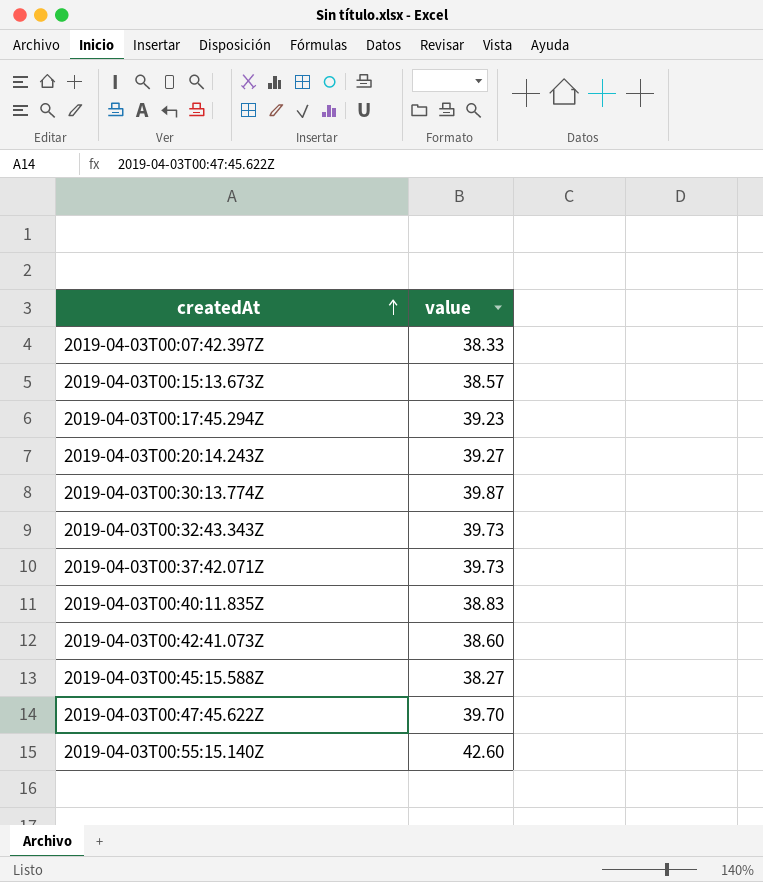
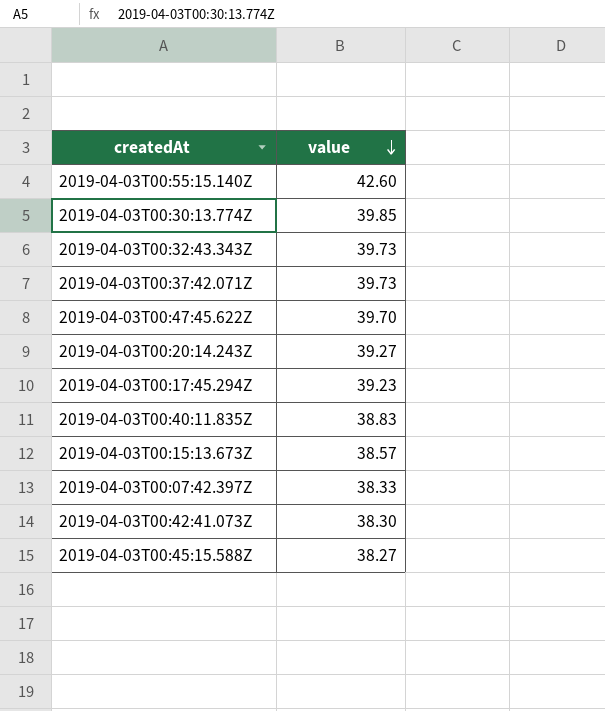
row order: createdAt ascending -> value descending
2019-04-03T00:30:13.774Z | value: 39.87 -> 39.85
2019-04-03T00:42:41.073Z | value: 38.60 -> 38.30

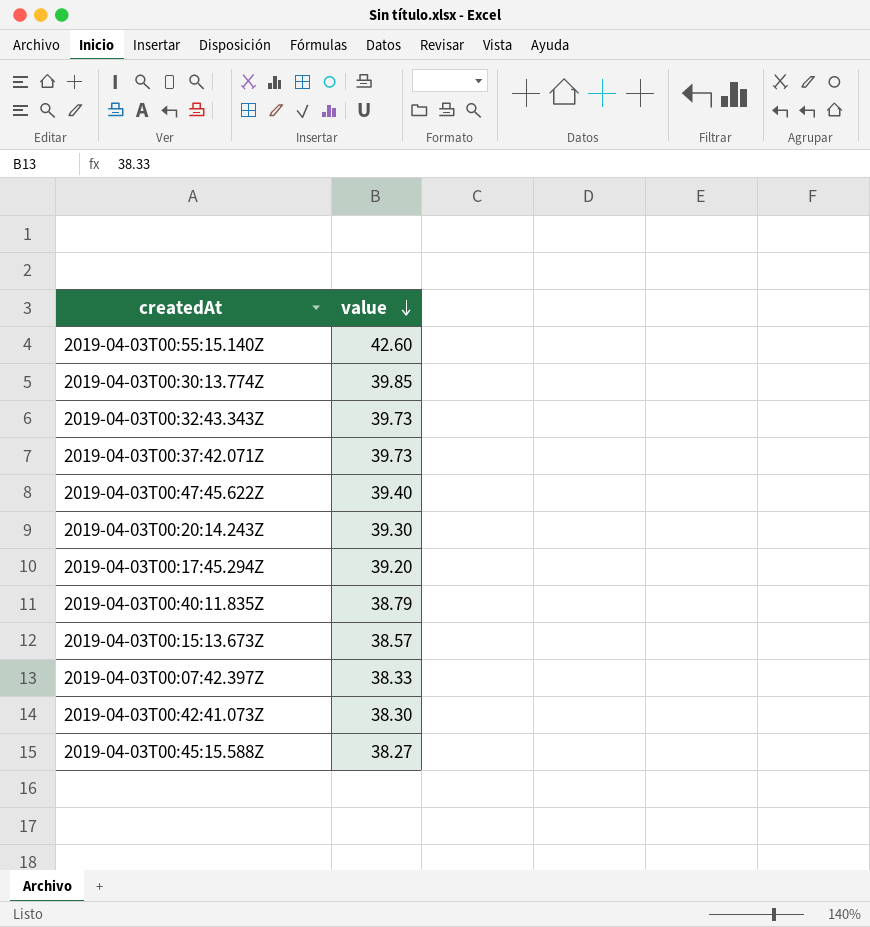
2019-04-03T00:47:45.622Z | value: 39.70 -> 39.40
2019-04-03T00:20:14.243Z | value: 39.27 -> 39.30
2019-04-03T00:17:45.294Z | value: 39.23 -> 39.20
2019-04-03T00:40:11.835Z | value: 38.83 -> 38.79

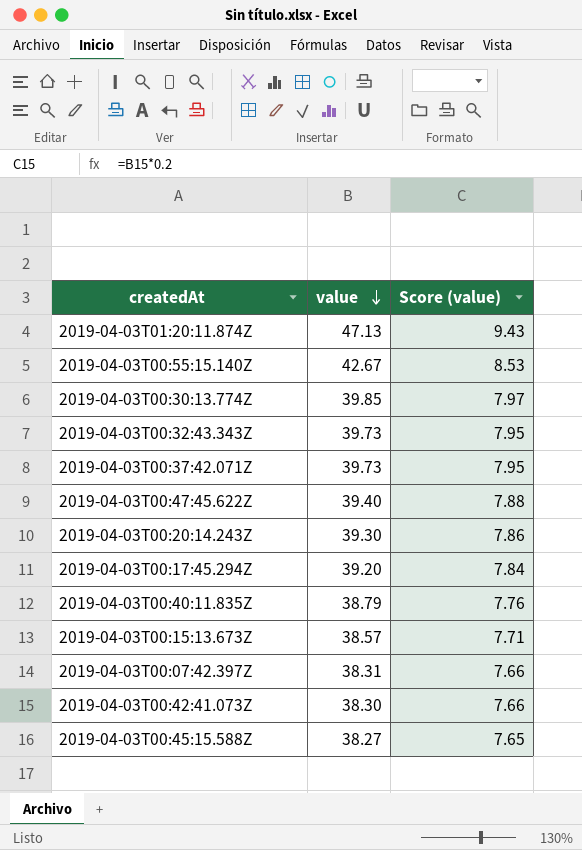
column Score (value) | formula: none -> [value] * 0.2
row 2019-04-03T01:20:11.874Z: none -> 47.13 | 9.43
2019-04-03T00:55:15.140Z | value: 42.60 -> 42.67
2019-04-03T00:07:42.397Z | value: 38.33 -> 38.31

